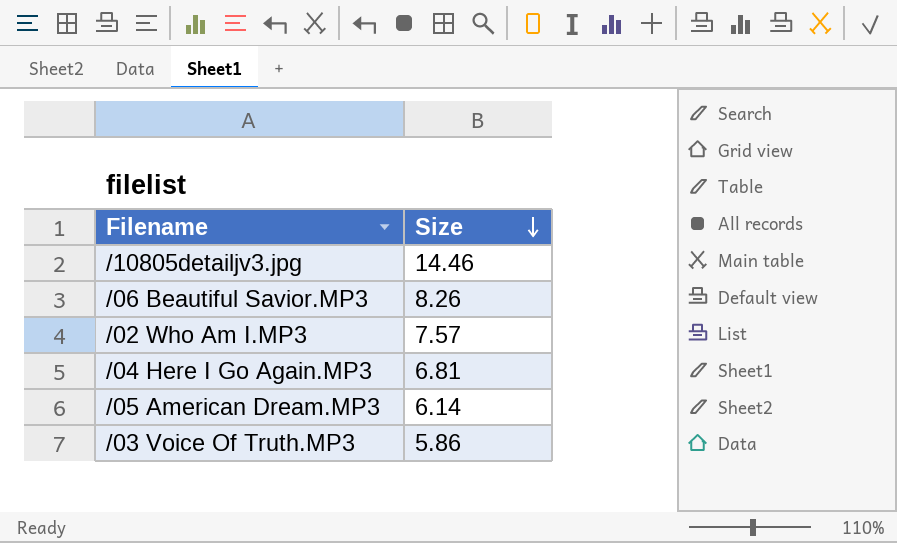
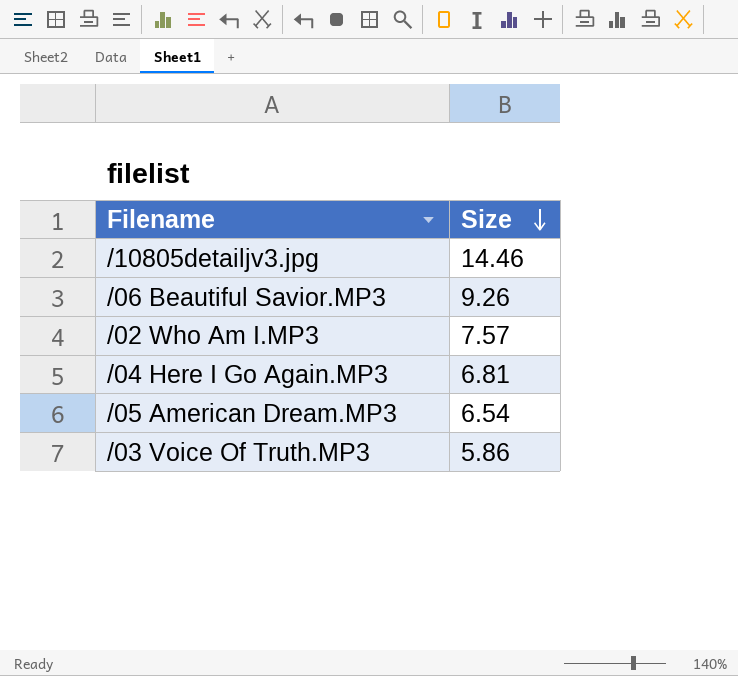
/06 Beautiful Savior.MP3 | Size: 8.26 -> 9.26
/05 American Dream.MP3 | Size: 6.14 -> 6.54

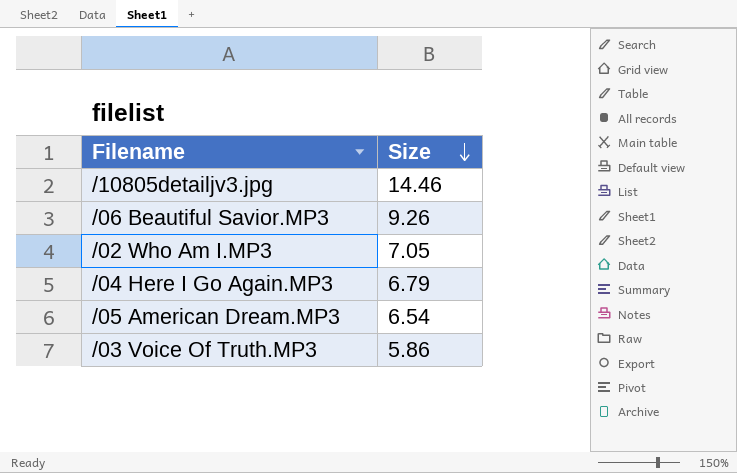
/02 Who Am I.MP3 | Size: 7.57 -> 7.05
/04 Here I Go Again.MP3 | Size: 6.81 -> 6.79

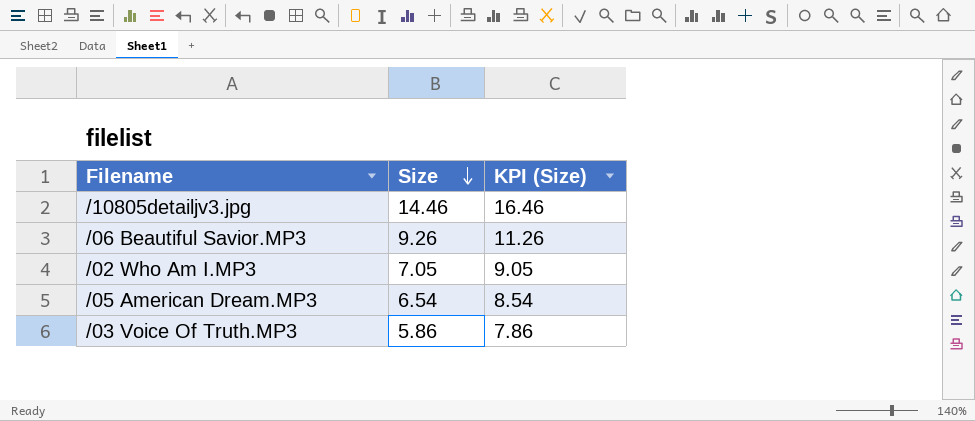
column KPI (Size) | formula: none -> [Size] + 2
row /04 Here I Go Again.MP3: 6.79 -> none

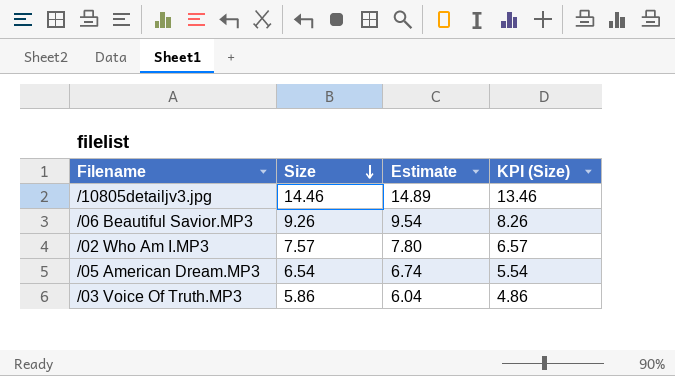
column Estimate | formula: none -> [Size] * 1.03
column KPI (Size) | formula: [Size] + 2 -> [Size] - 1
/02 Who Am I.MP3 | Size: 7.05 -> 7.57

